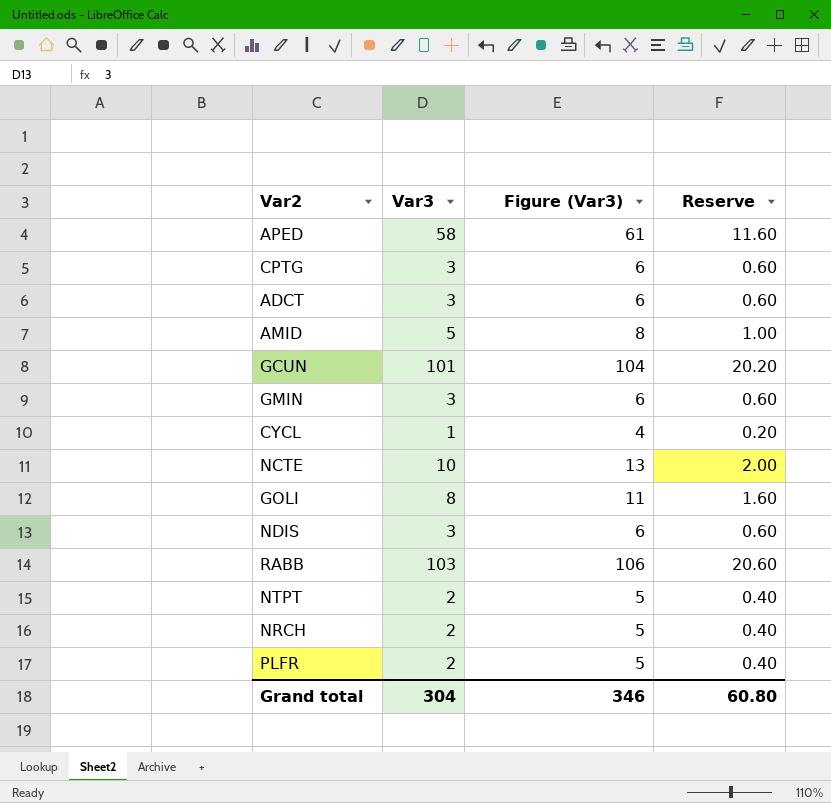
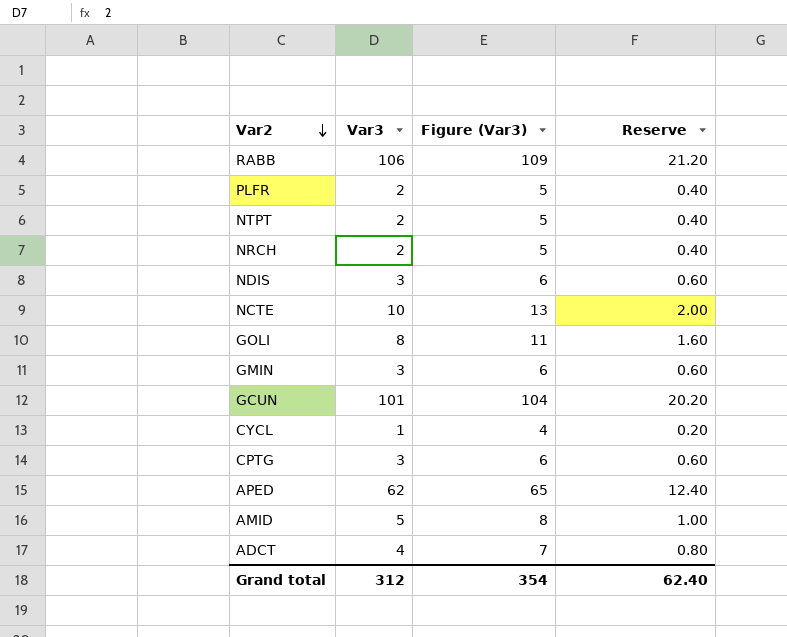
row order: none -> Var2 descending
RABB | Var3: 103 -> 106
RABB | Figure (Var3): 106 -> 109
RABB | Reserve: 20.60 -> 21.20
APED | Var3: 58 -> 62
APED | Figure (Var3): 61 -> 65
APED | Reserve: 11.60 -> 12.40
ADCT | Var3: 3 -> 4
ADCT | Figure (Var3): 6 -> 7
ADCT | Reserve: 0.60 -> 0.80
Grand total | Var3: 304 -> 312
Grand total | Figure (Var3): 346 -> 354
Grand total | Reserve: 60.80 -> 62.40

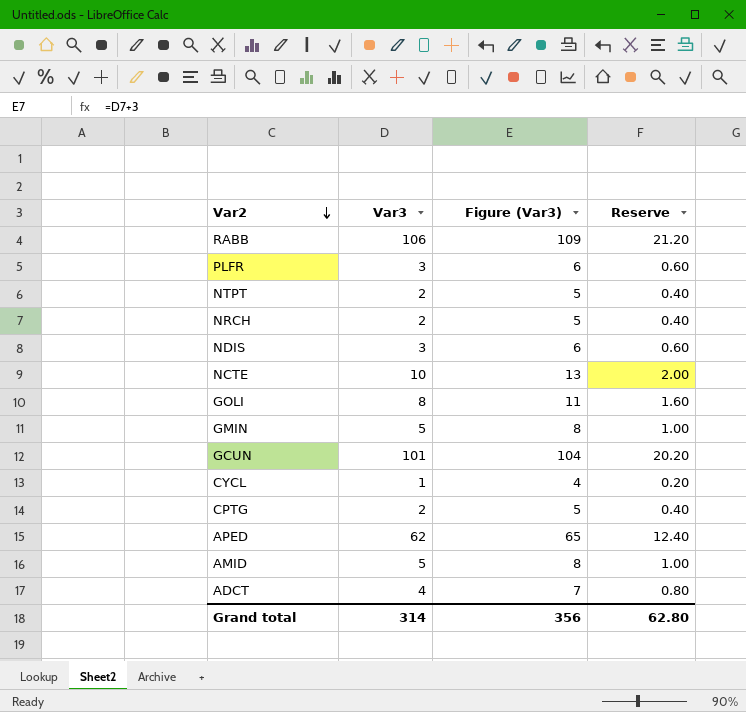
PLFR | Var3: 2 -> 3
PLFR | Figure (Var3): 5 -> 6
PLFR | Reserve: 0.40 -> 0.60
GMIN | Var3: 3 -> 5
GMIN | Figure (Var3): 6 -> 8
GMIN | Reserve: 0.60 -> 1.00
CPTG | Var3: 3 -> 2
CPTG | Figure (Var3): 6 -> 5
CPTG | Reserve: 0.60 -> 0.40
Grand total | Var3: 312 -> 314
Grand total | Figure (Var3): 354 -> 356
Grand total | Reserve: 62.40 -> 62.80

